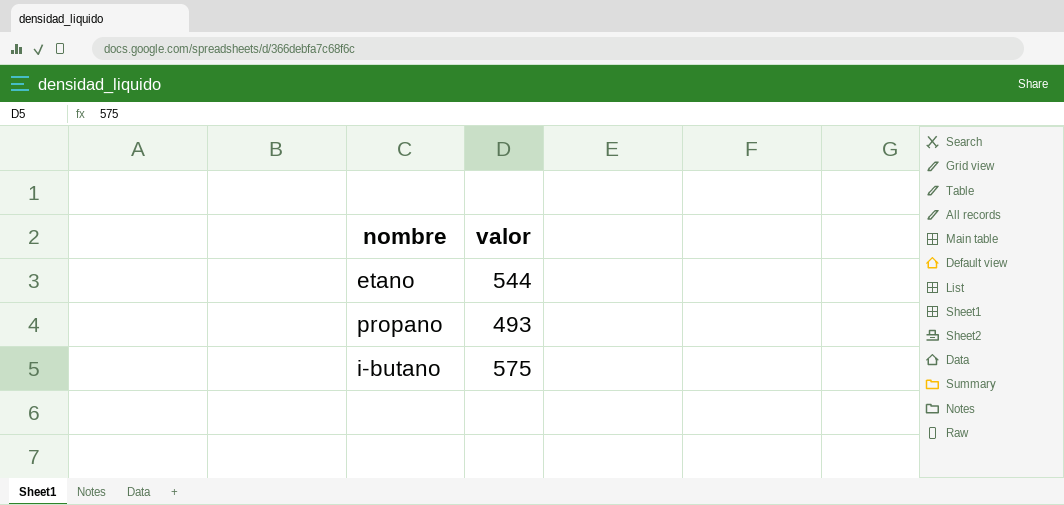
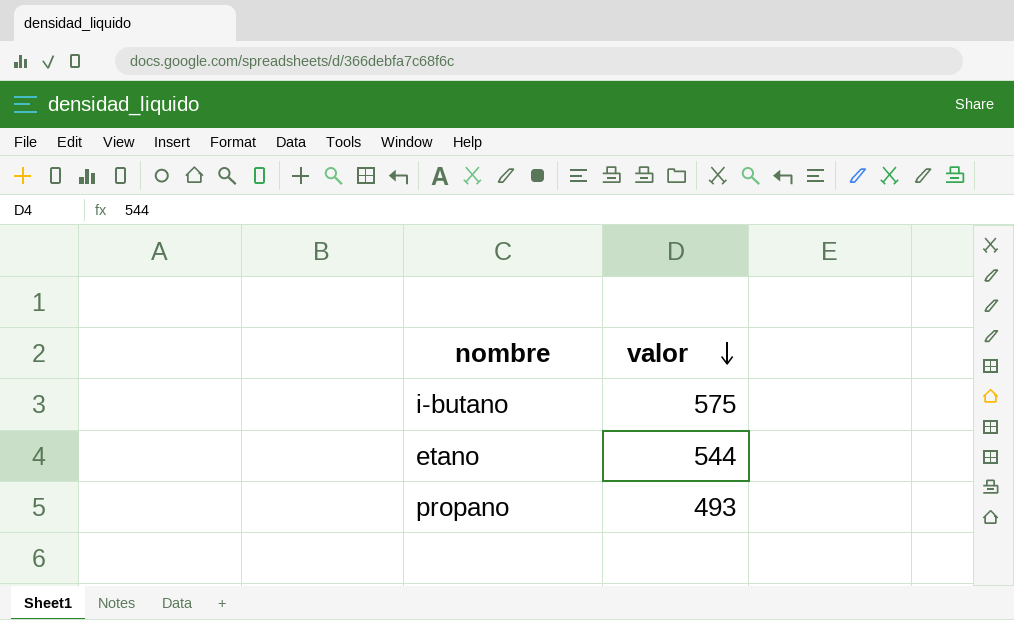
row order: none -> valor descending

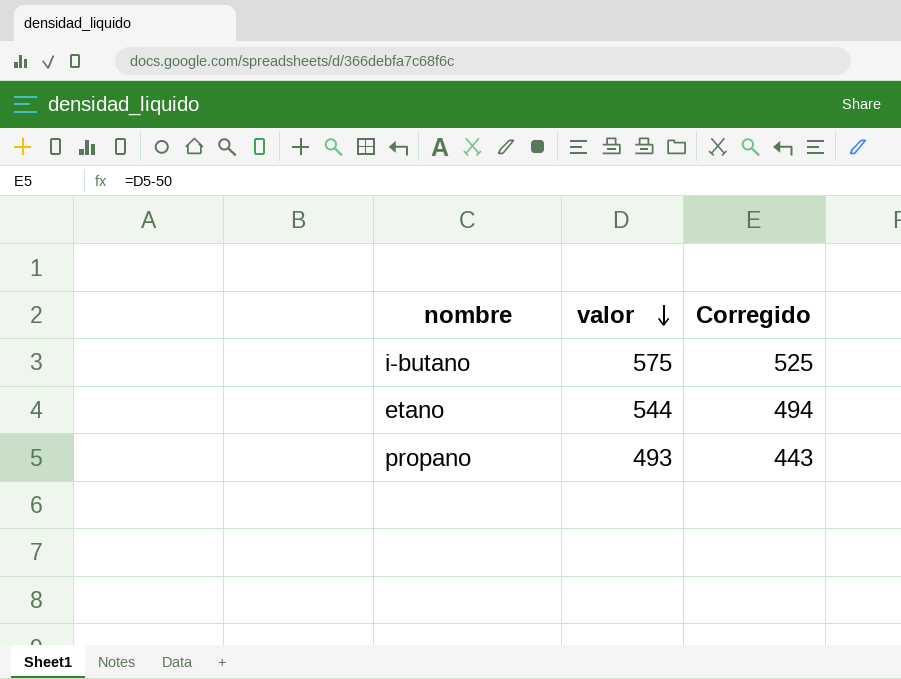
column Corregido | formula: none -> [valor] - 50

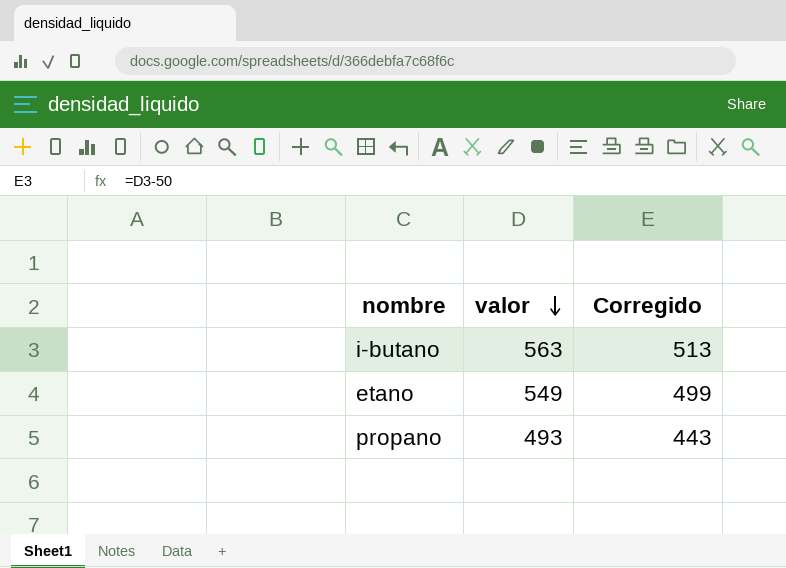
i-butano | valor: 575 -> 563
i-butano | Corregido: 525 -> 513
etano | valor: 544 -> 549
etano | Corregido: 494 -> 499

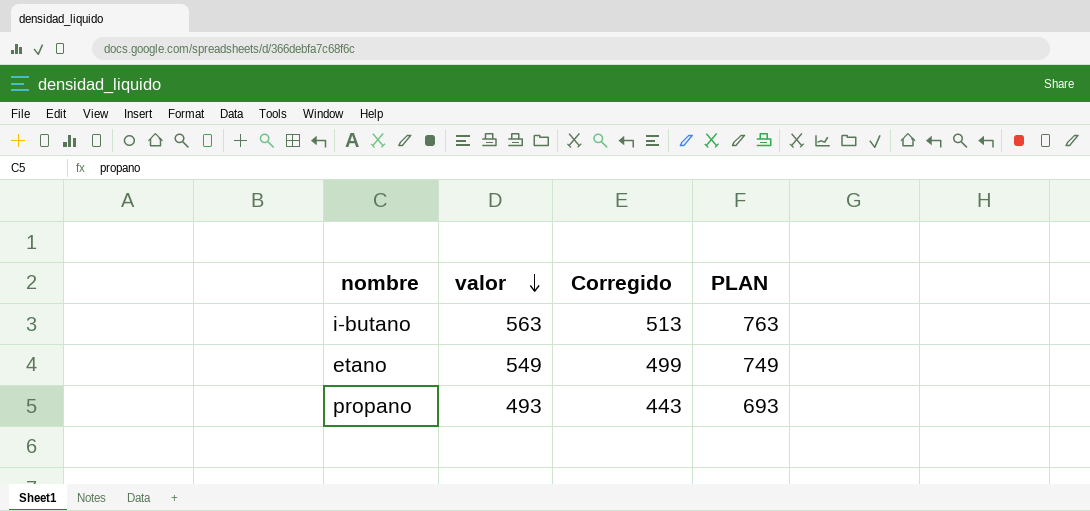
column PLAN | formula: none -> [valor] + 200

